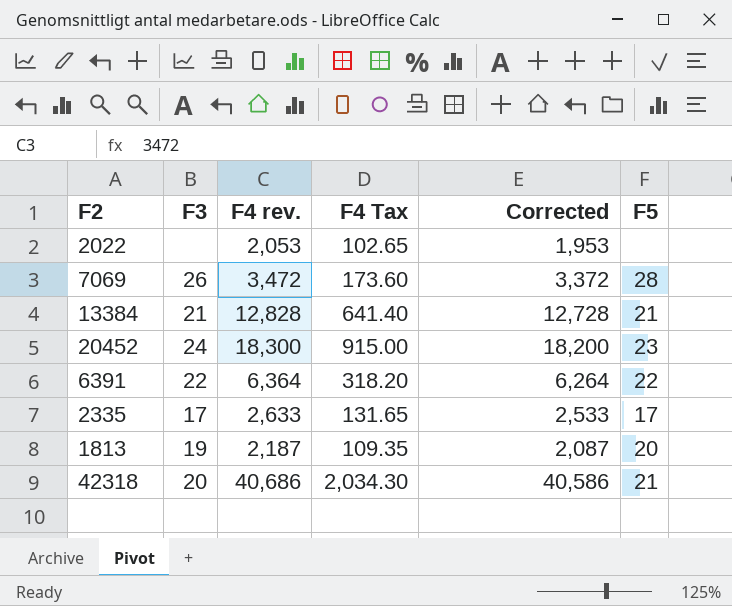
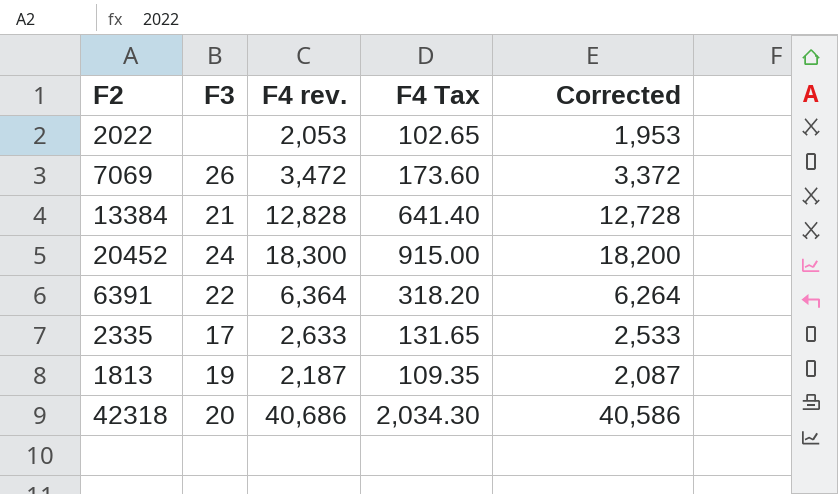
column F5 | position: 6 -> none

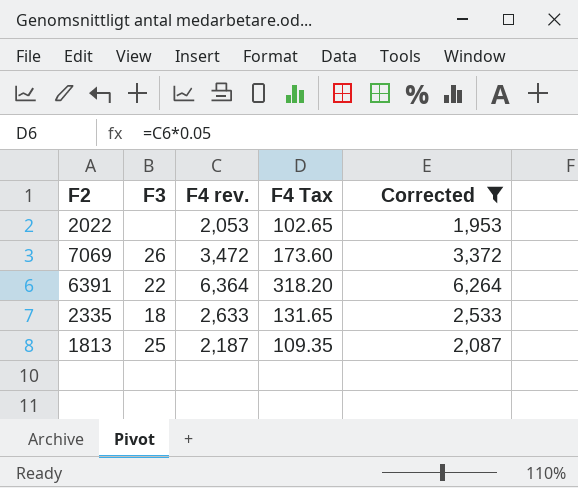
filter: none -> Corrected <= 6,264
2335 | F3: 17 -> 18
1813 | F3: 19 -> 25

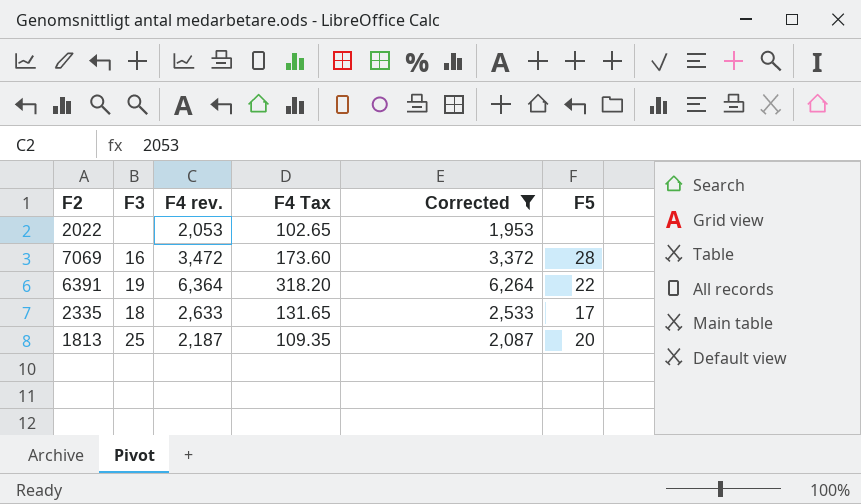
column F5 | position: none -> 6
7069 | F3: 26 -> 16
6391 | F3: 22 -> 19

